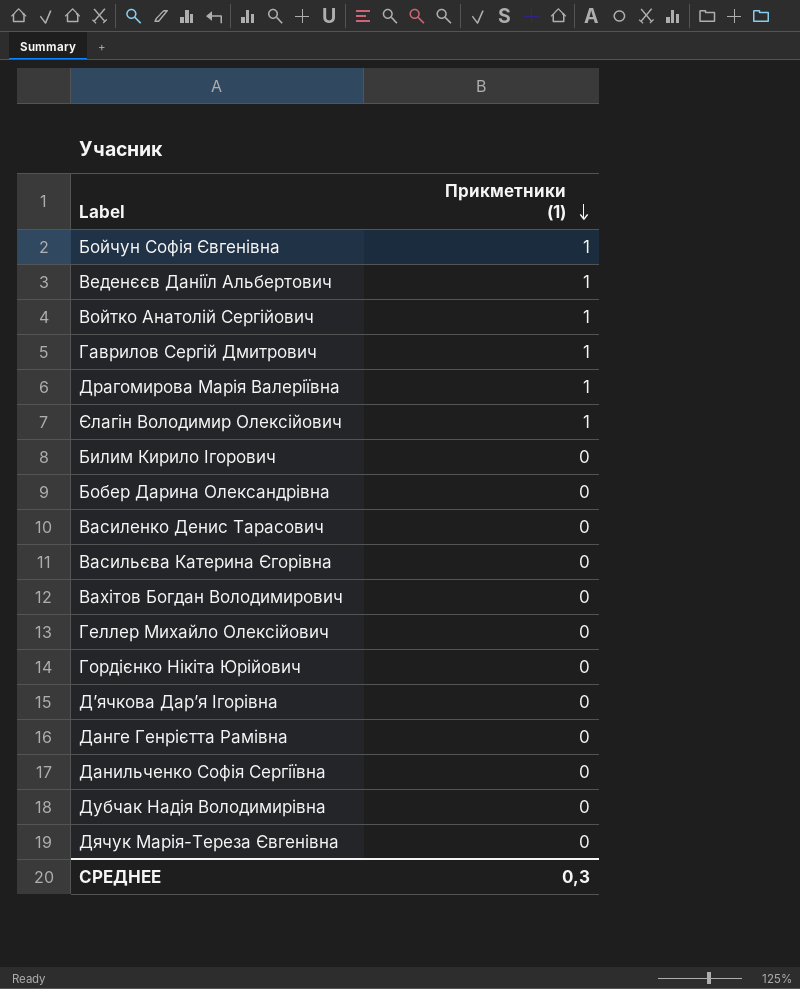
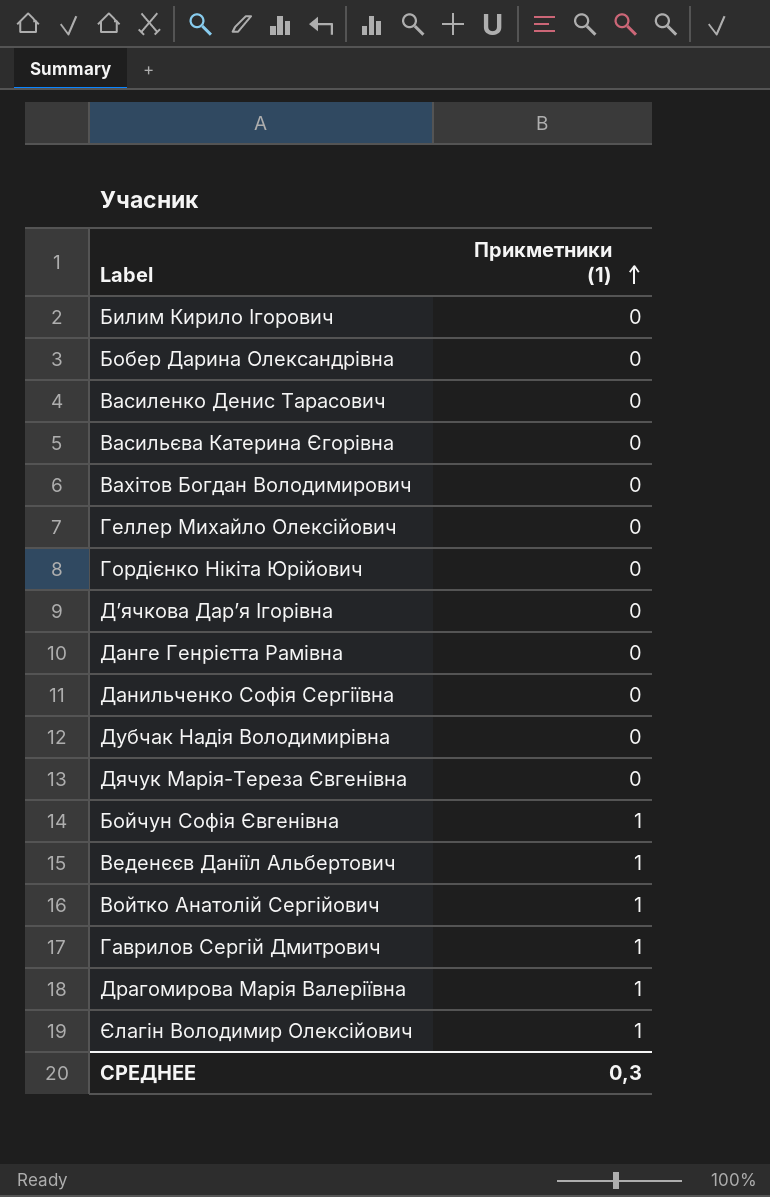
row order: Прикметники (1) descending -> Прикметники (1) ascending

